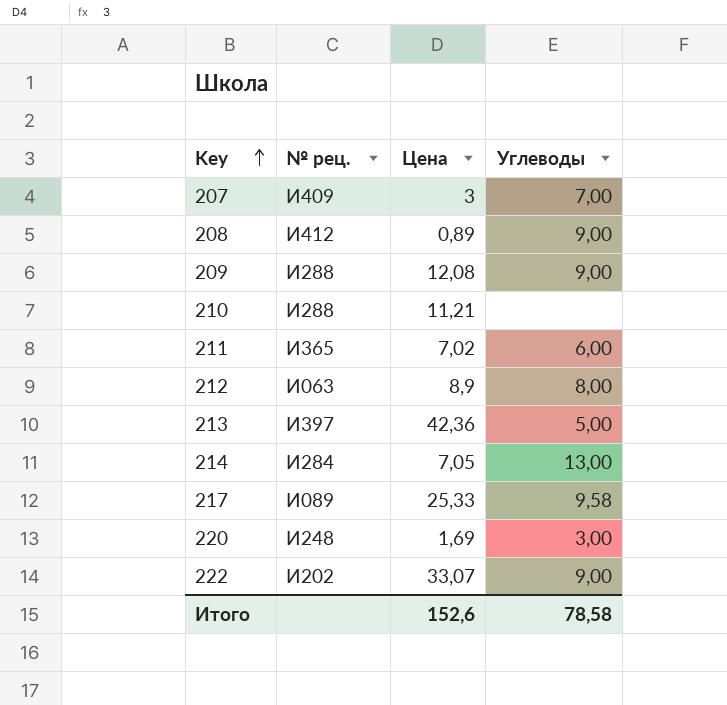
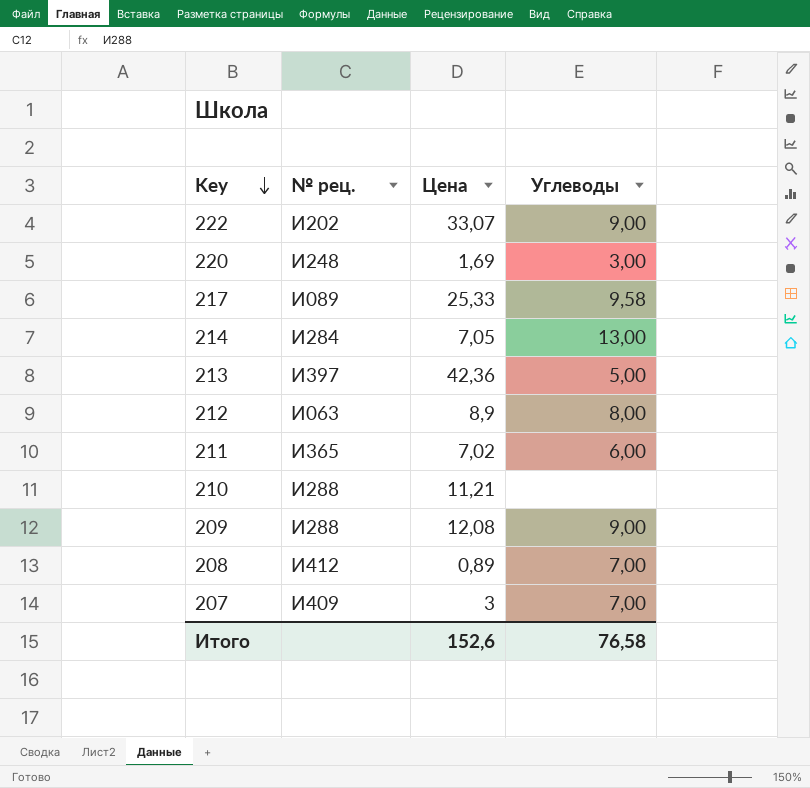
row order: Key ascending -> Key descending
208 | Углеводы: 9,00 -> 7,00
Итого | Углеводы: 78,58 -> 76,58

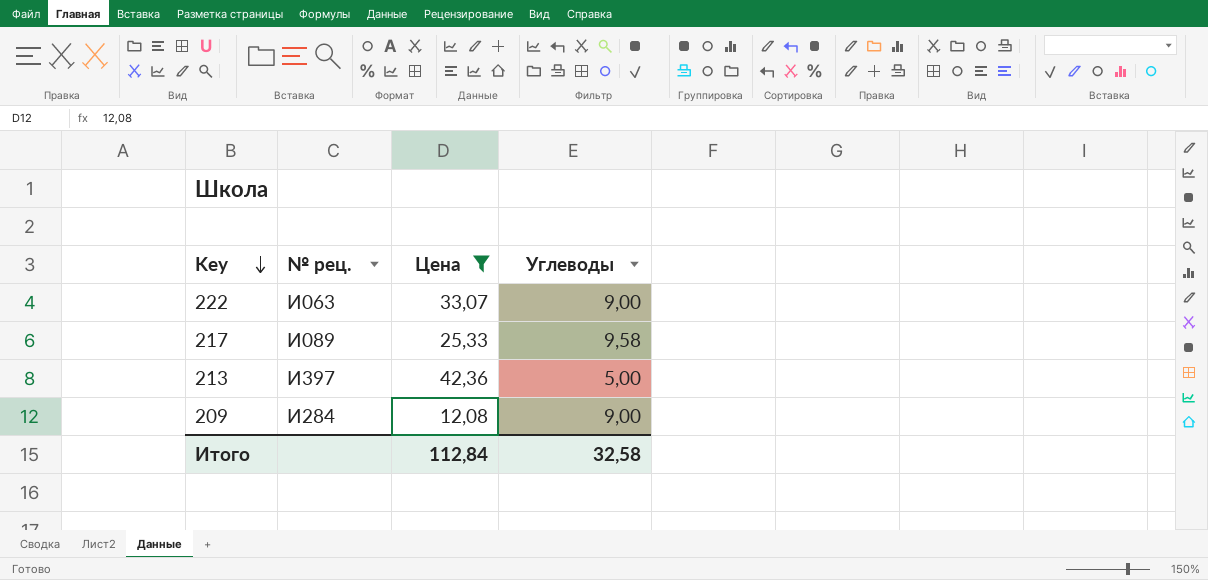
filter: none -> Цена >= 12,08
222 | № рец.: И202 -> И063
209 | № рец.: И288 -> И284
Итого | Цена: 152,6 -> 112,84
Итого | Углеводы: 76,58 -> 32,58

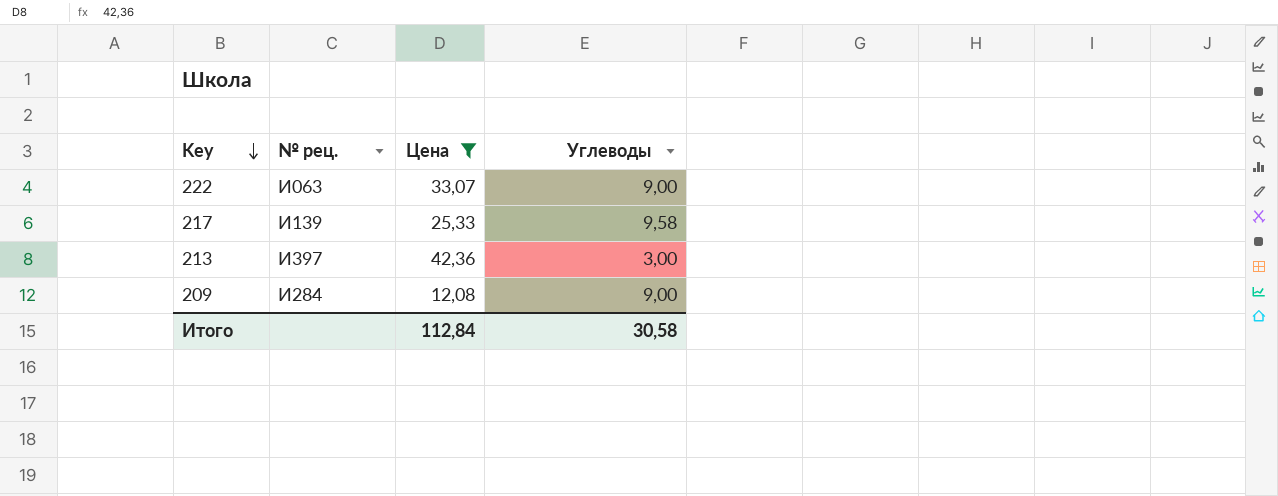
217 | № рец.: И089 -> И139
213 | Углеводы: 5,00 -> 3,00
Итого | Углеводы: 32,58 -> 30,58

